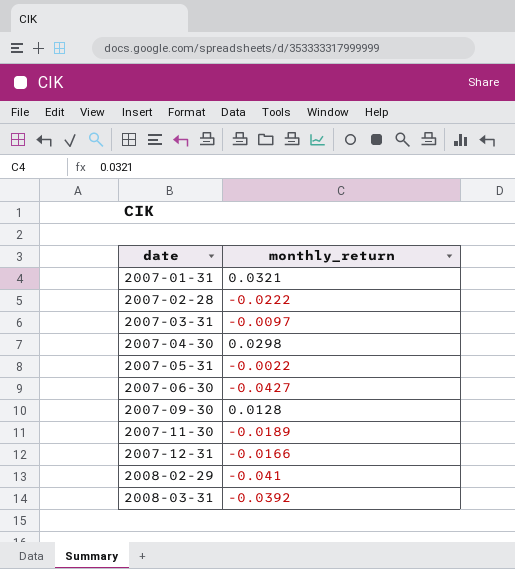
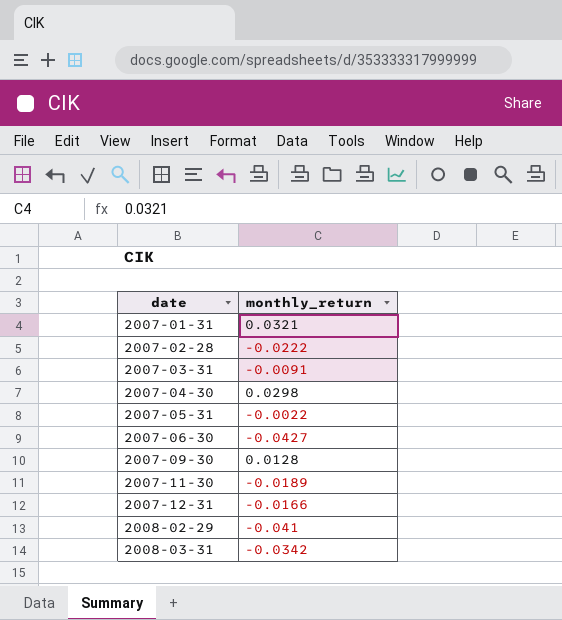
2007-03-31 | monthly_return: -0.0097 -> -0.0091
2008-03-31 | monthly_return: -0.0392 -> -0.0342

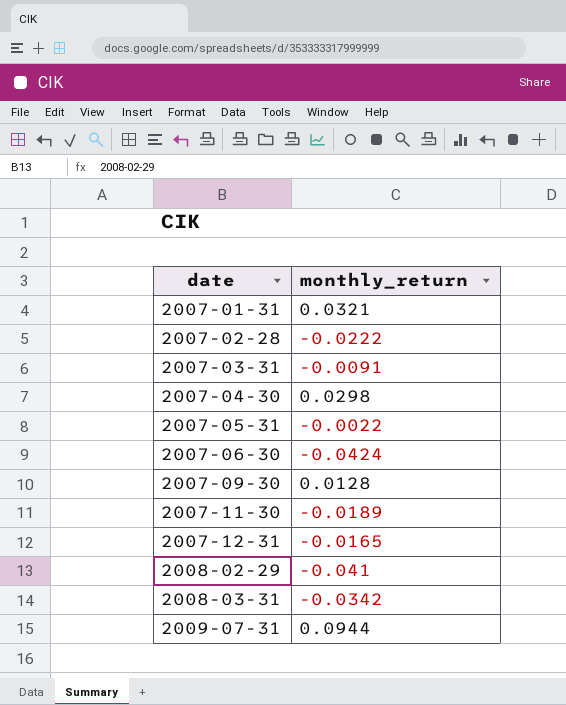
2007-06-30 | monthly_return: -0.0427 -> -0.0424
2007-12-31 | monthly_return: -0.0166 -> -0.0165
row 2009-07-31: none -> 0.0944

